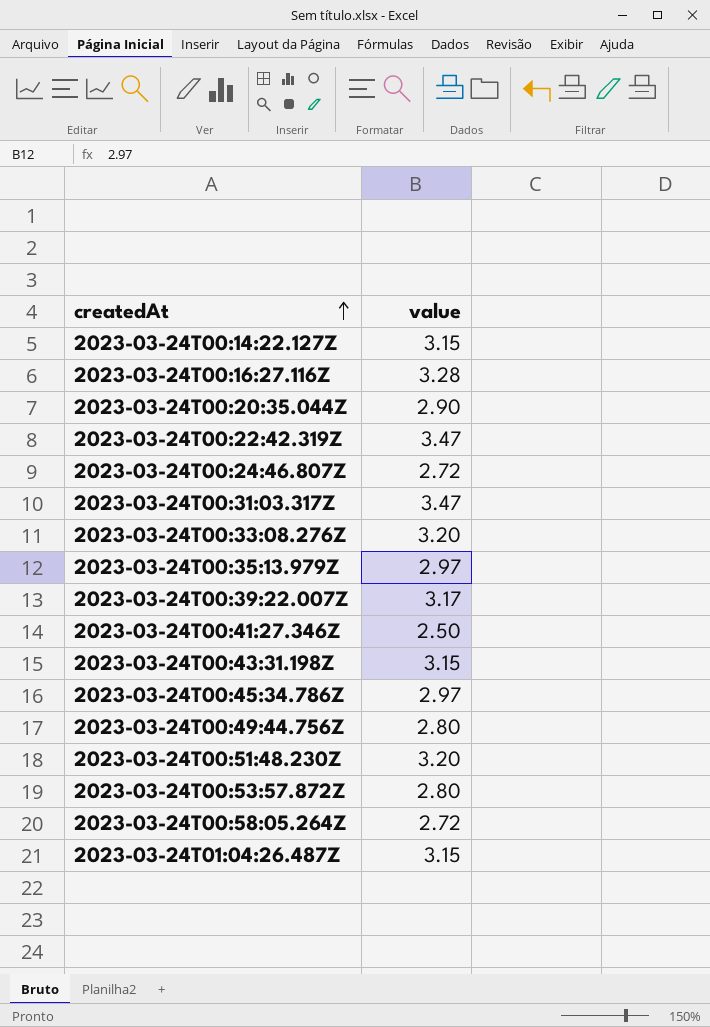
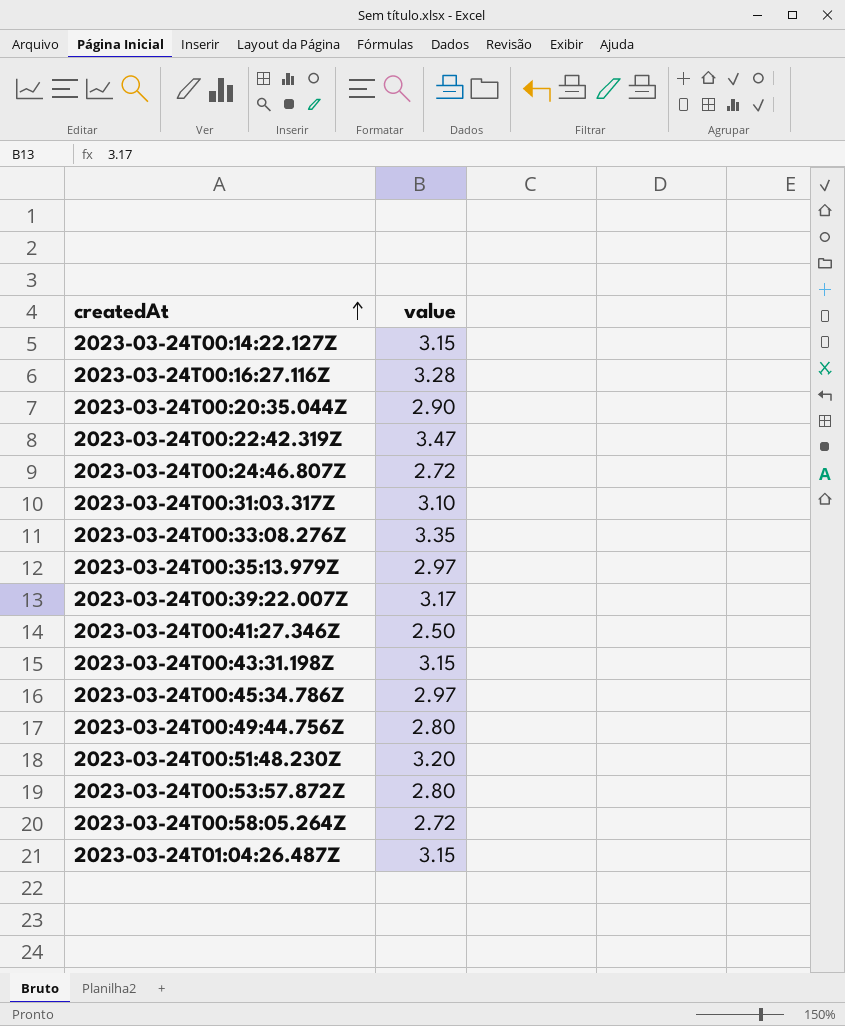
2023-03-24T00:31:03.317Z | value: 3.47 -> 3.10
2023-03-24T00:33:08.276Z | value: 3.20 -> 3.35

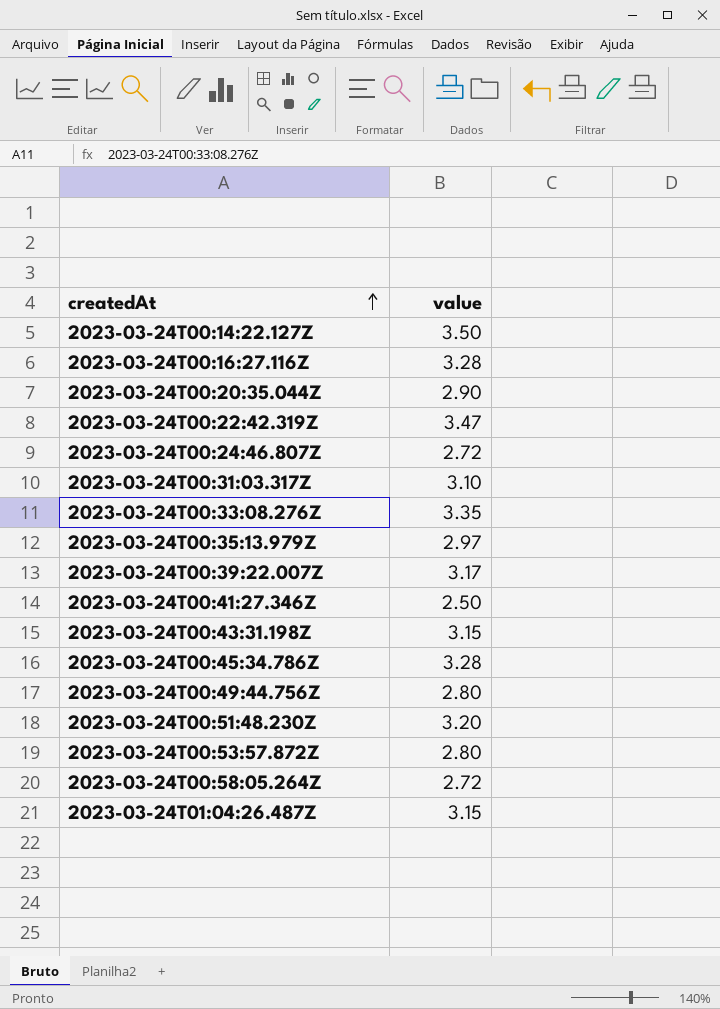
2023-03-24T00:14:22.127Z | value: 3.15 -> 3.50
2023-03-24T00:45:34.786Z | value: 2.97 -> 3.28

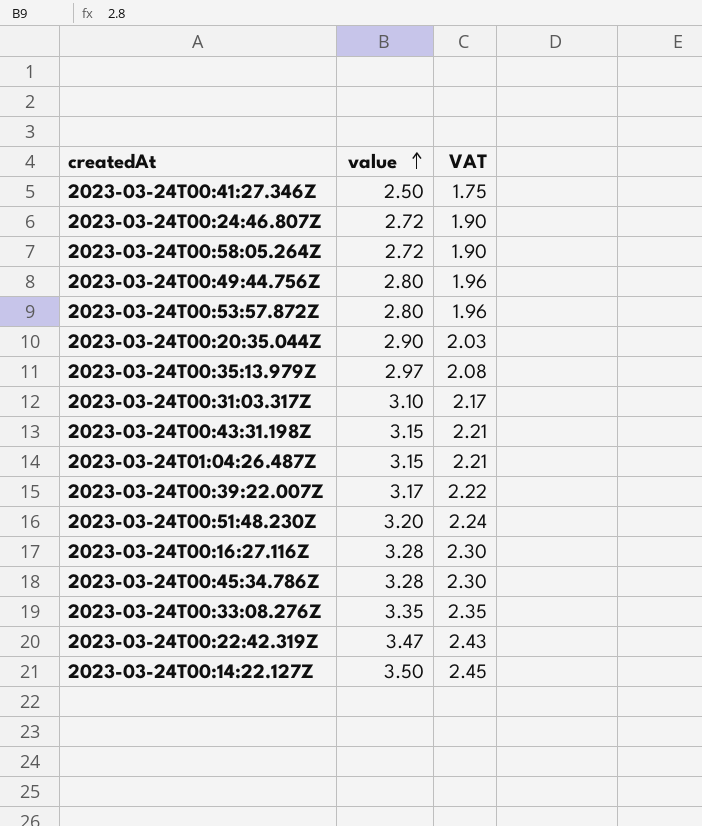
row order: createdAt ascending -> value ascending
column VAT | formula: none -> [value] * 0.7

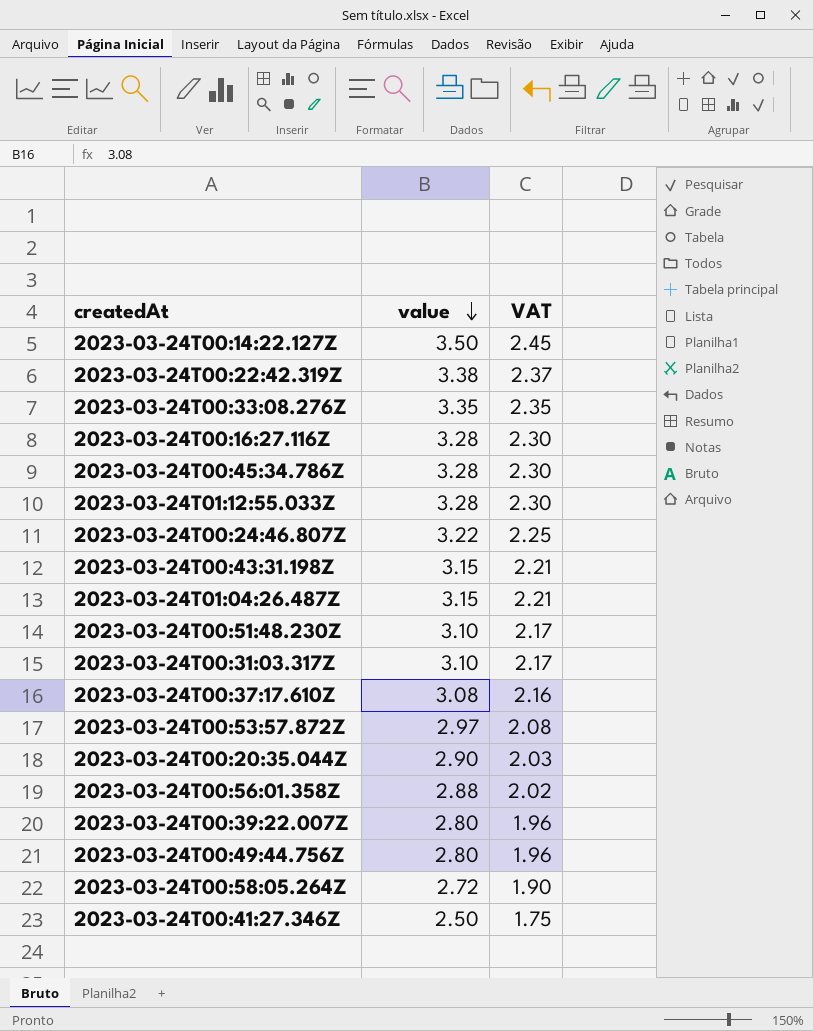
row order: value ascending -> value descending
row 2023-03-24T00:35:13.979Z: 2.97 | 2.08 -> none
2023-03-24T00:22:42.319Z | value: 3.47 -> 3.38
2023-03-24T00:22:42.319Z | VAT: 2.43 -> 2.37
row 2023-03-24T01:12:55.033Z: none -> 3.28 | 2.30
2023-03-24T00:24:46.807Z | value: 2.72 -> 3.22
2023-03-24T00:24:46.807Z | VAT: 1.90 -> 2.25
2023-03-24T00:51:48.230Z | value: 3.20 -> 3.10
2023-03-24T00:51:48.230Z | VAT: 2.24 -> 2.17
row 2023-03-24T00:37:17.610Z: none -> 3.08 | 2.16
2023-03-24T00:53:57.872Z | value: 2.80 -> 2.97
2023-03-24T00:53:57.872Z | VAT: 1.96 -> 2.08
row 2023-03-24T00:56:01.358Z: none -> 2.88 | 2.02
2023-03-24T00:39:22.007Z | value: 3.17 -> 2.80
2023-03-24T00:39:22.007Z | VAT: 2.22 -> 1.96

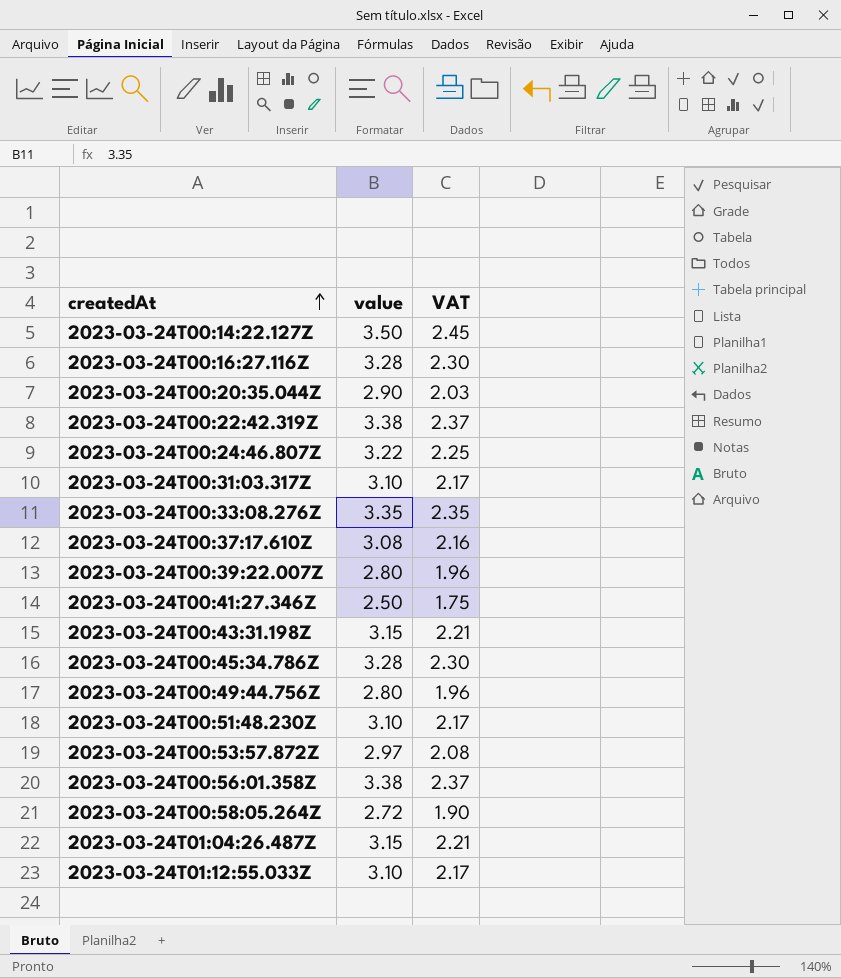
row order: value descending -> createdAt ascending
2023-03-24T00:56:01.358Z | value: 2.88 -> 3.38
2023-03-24T00:56:01.358Z | VAT: 2.02 -> 2.37
2023-03-24T01:12:55.033Z | value: 3.28 -> 3.10
2023-03-24T01:12:55.033Z | VAT: 2.30 -> 2.17

